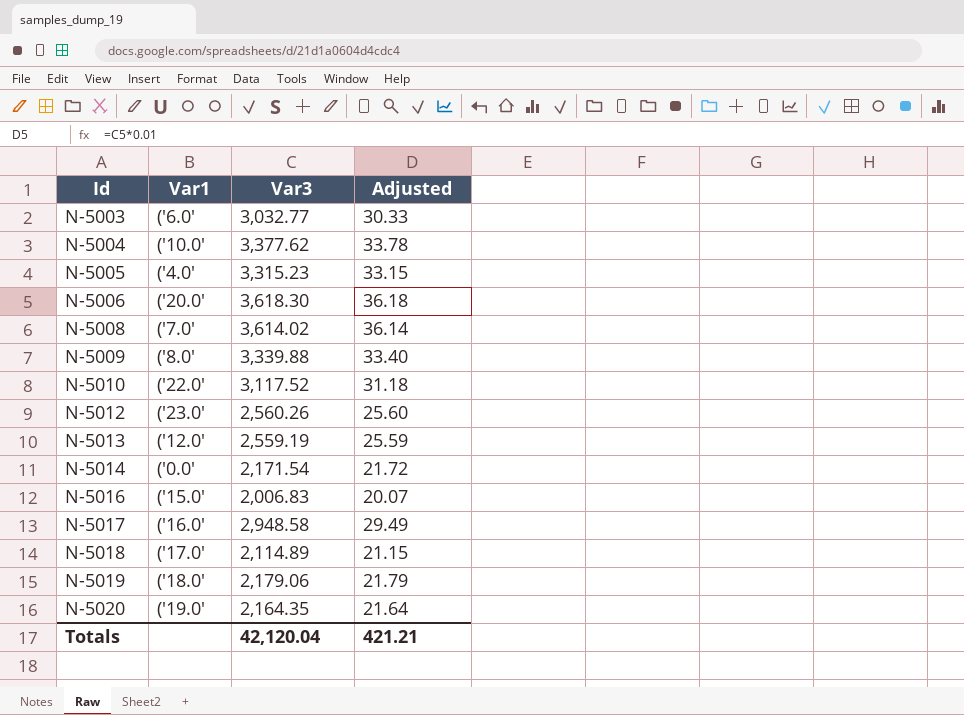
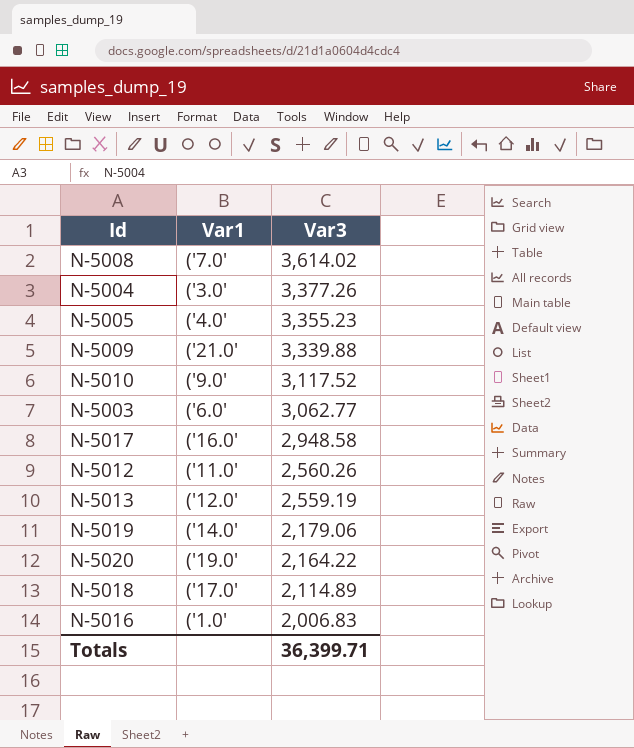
row order: Id ascending -> Var3 descending
column Adjusted | formula: [Var3] * 0.01 -> none
row N-5006: ('20.0' | 3,618.30 | 36.18 -> none
row N-5014: ('0.0' | 2,171.54 | 21.72 -> none
N-5004 | Var1: ('10.0' -> ('3.0'
N-5004 | Var3: 3,377.62 -> 3,377.26
N-5005 | Var3: 3,315.23 -> 3,355.23
N-5009 | Var1: ('8.0' -> ('21.0'
N-5010 | Var1: ('22.0' -> ('9.0'
N-5003 | Var3: 3,032.77 -> 3,062.77
N-5012 | Var1: ('23.0' -> ('11.0'
N-5019 | Var1: ('18.0' -> ('14.0'
N-5020 | Var3: 2,164.35 -> 2,164.22
N-5016 | Var1: ('15.0' -> ('1.0'
Totals | Var3: 42,120.04 -> 36,399.71

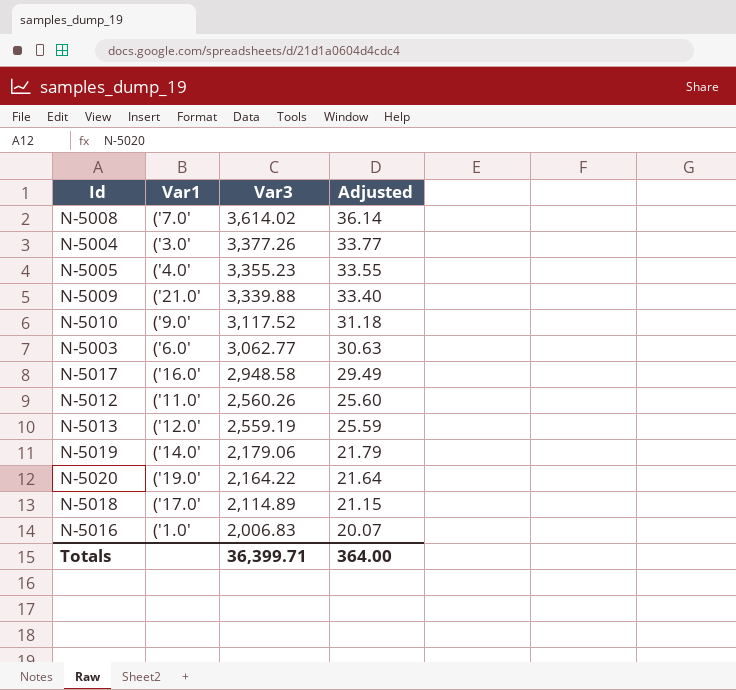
column Adjusted | formula: none -> [Var3] * 0.01

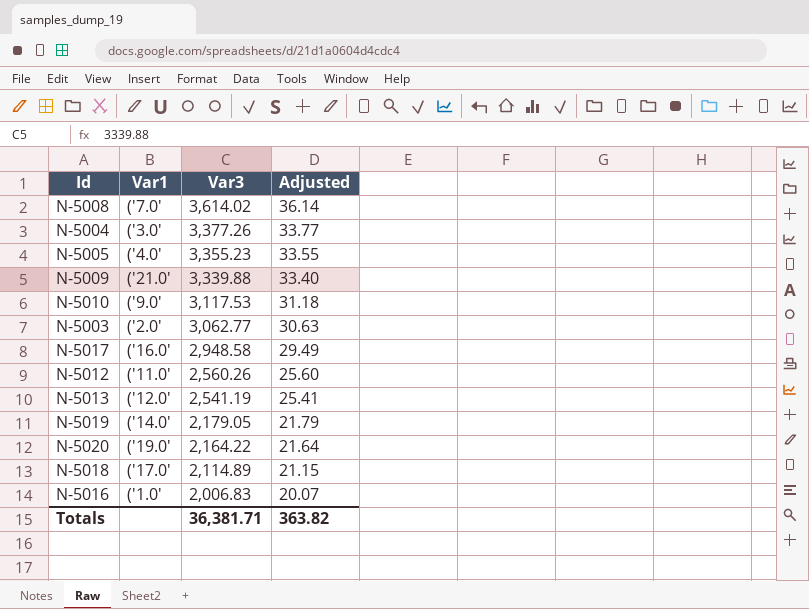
N-5010 | Var3: 3,117.52 -> 3,117.53
N-5003 | Var1: ('6.0' -> ('2.0'
N-5013 | Var3: 2,559.19 -> 2,541.19
N-5013 | Adjusted: 25.59 -> 25.41
N-5019 | Var3: 2,179.06 -> 2,179.05
Totals | Var3: 36,399.71 -> 36,381.71
Totals | Adjusted: 364.00 -> 363.82

